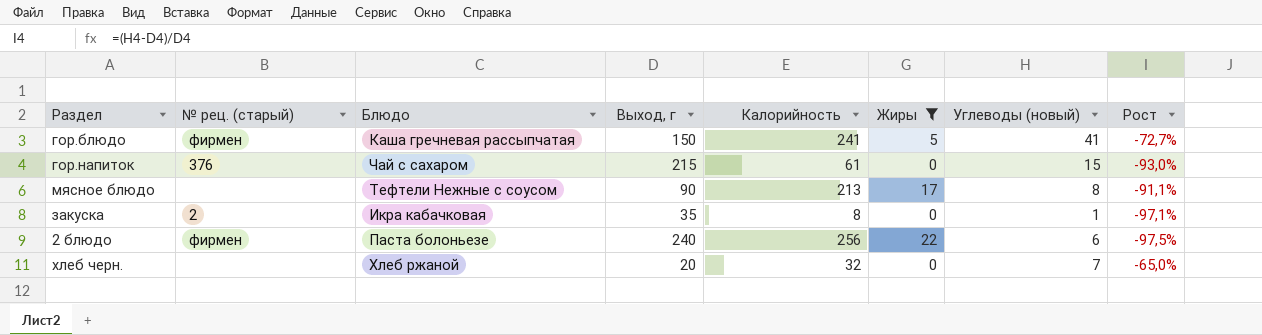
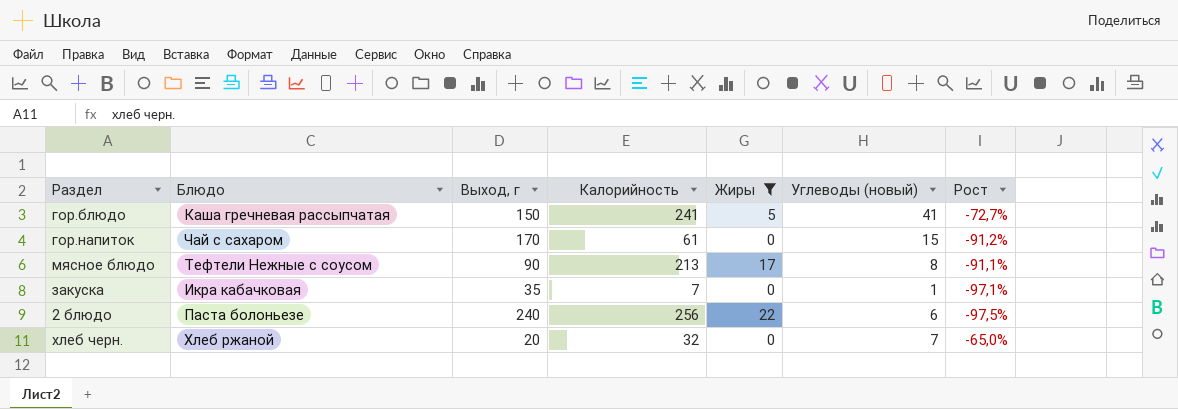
column № рец. (старый) | position: 2 -> none
гор.напиток | Выход, г: 215 -> 170
гор.напиток | Рост: -93,0% -> -91,2%
закуска | Калорийность: 8 -> 7

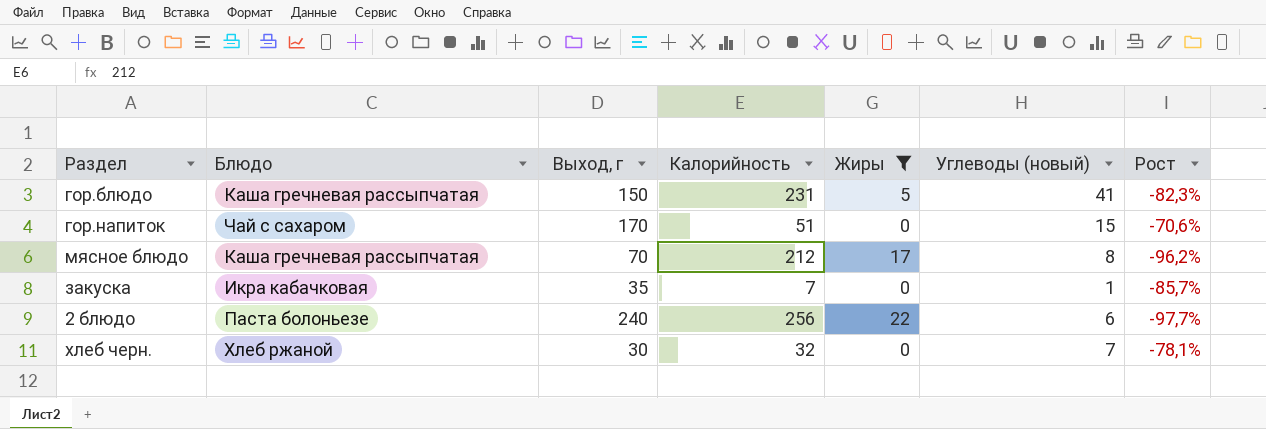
column Рост | formula: ([Углеводы (новый)] - [Выход, г]) / [Выход, г] -> ([Углеводы (новый)] - [Калорийность]) / [Калорийность]
гор.блюдо | Калорийность: 241 -> 231
гор.напиток | Калорийность: 61 -> 51
мясное блюдо | Блюдо: Тефтели Нежные с соусом -> Каша гречневая рассыпчатая
мясное блюдо | Выход, г: 90 -> 70
мясное блюдо | Калорийность: 213 -> 212
хлеб черн. | Выход, г: 20 -> 30

